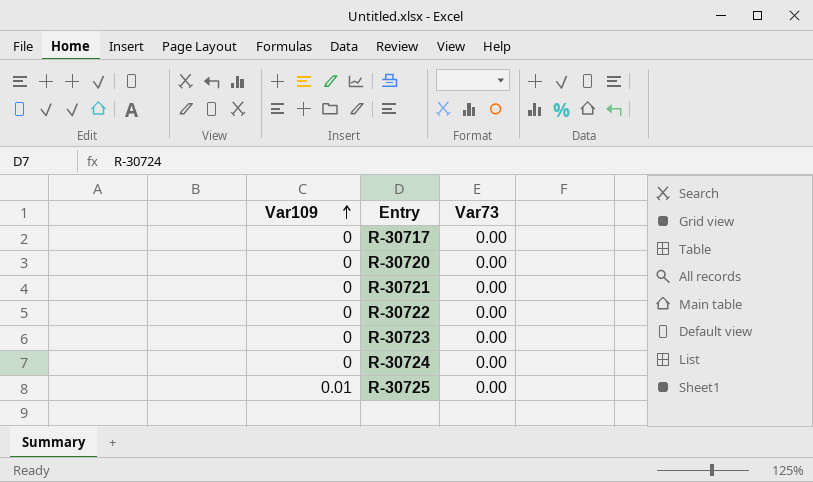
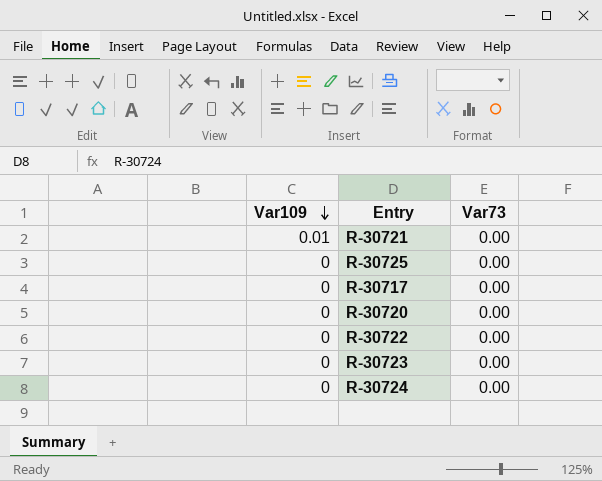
row order: Var109 ascending -> Var109 descending
R-30721 | Var109: 0 -> 0.01
R-30725 | Var109: 0.01 -> 0

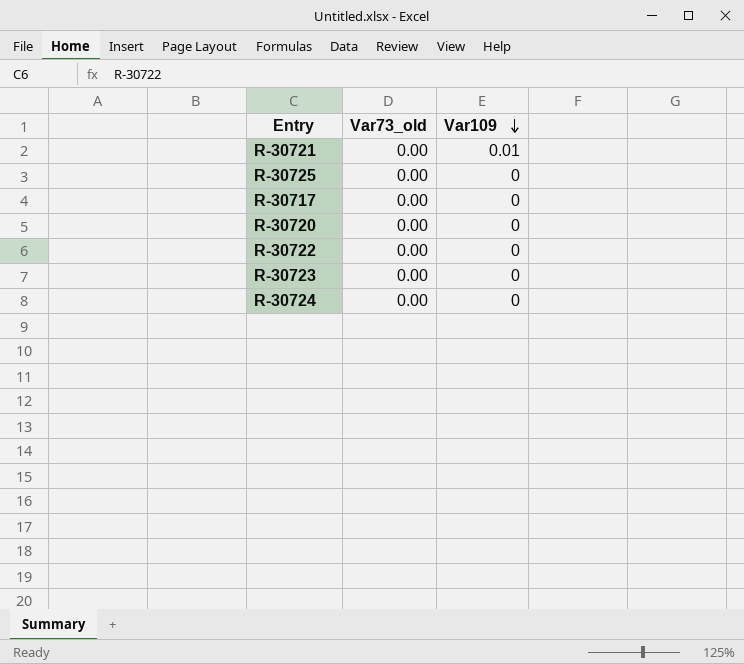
column name: Var73 -> Var73_old
column Var109 | position: 1 -> 3

